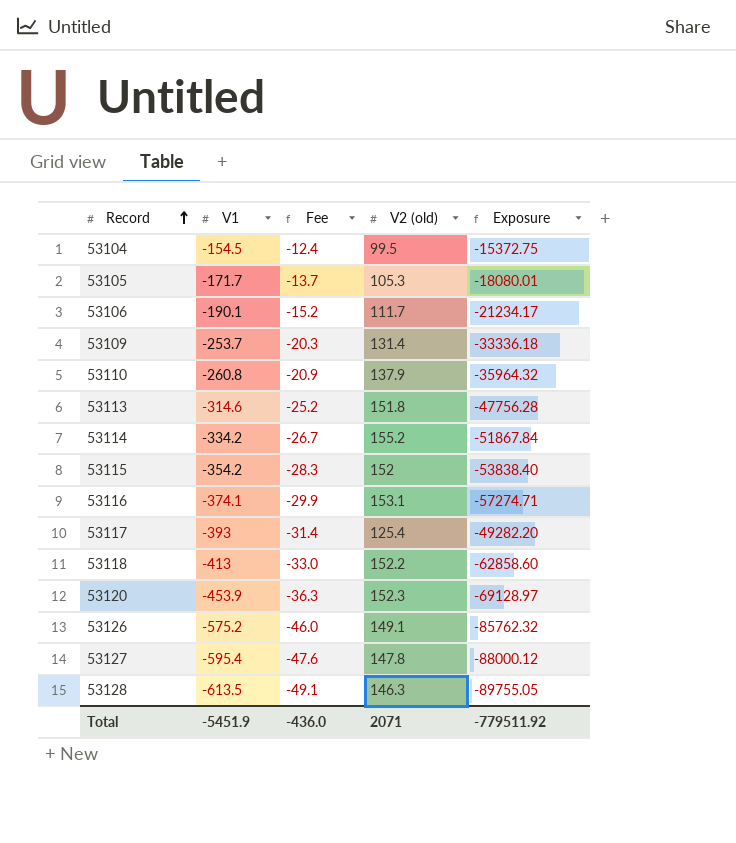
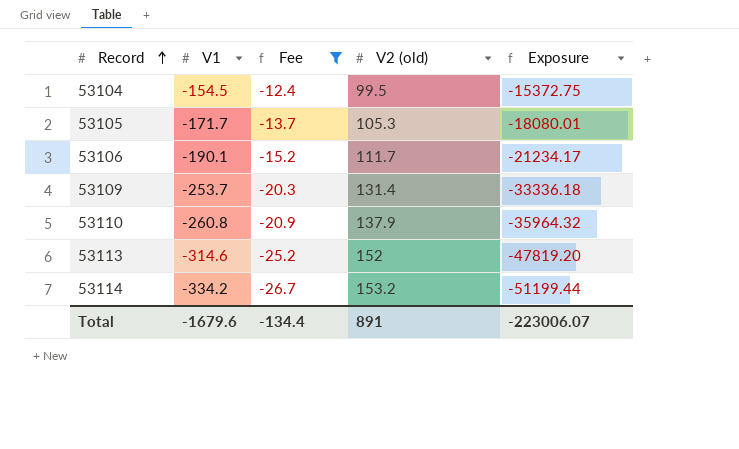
filter: none -> Fee >= -26.7
53113 | V2 (old): 151.8 -> 152
53113 | Exposure: -47756.28 -> -47819.20
53114 | V2 (old): 155.2 -> 153.2
53114 | Exposure: -51867.84 -> -51199.44
Total | V1: -5451.9 -> -1679.6
Total | Fee: -436.0 -> -134.4
Total | V2 (old): 2071 -> 891
Total | Exposure: -779511.92 -> -223006.07

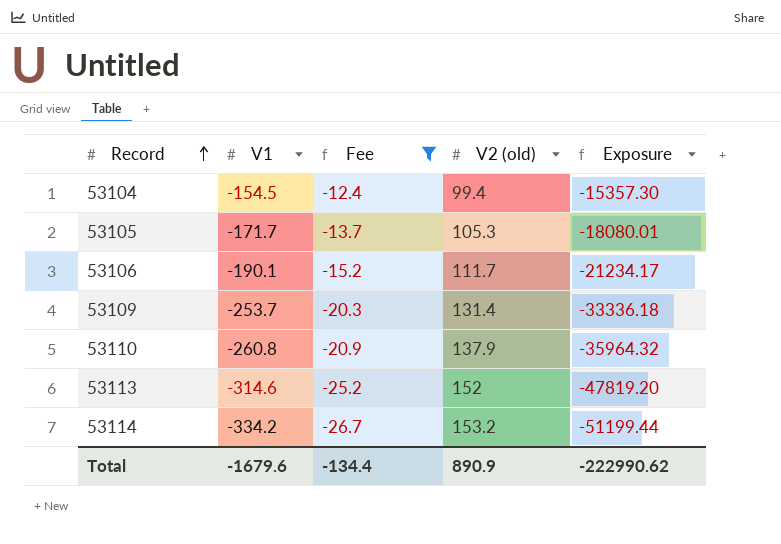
53104 | V2 (old): 99.5 -> 99.4
53104 | Exposure: -15372.75 -> -15357.30
Total | V2 (old): 891 -> 890.9
Total | Exposure: -223006.07 -> -222990.62

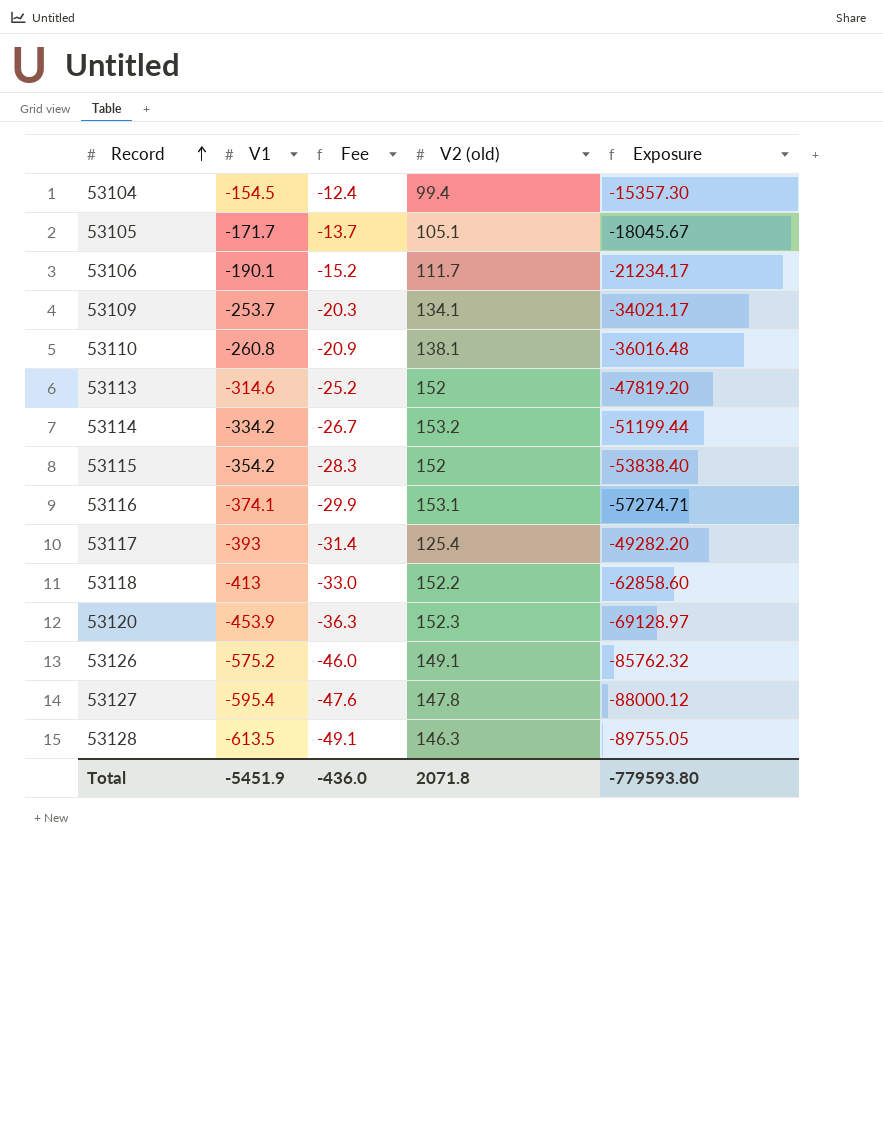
filter: Fee >= -26.7 -> none
53105 | V2 (old): 105.3 -> 105.1
53105 | Exposure: -18080.01 -> -18045.67
53109 | V2 (old): 131.4 -> 134.1
53109 | Exposure: -33336.18 -> -34021.17
53110 | V2 (old): 137.9 -> 138.1
53110 | Exposure: -35964.32 -> -36016.48
Total | V1: -1679.6 -> -5451.9
Total | Fee: -134.4 -> -436.0
Total | V2 (old): 890.9 -> 2071.8
Total | Exposure: -222990.62 -> -779593.80

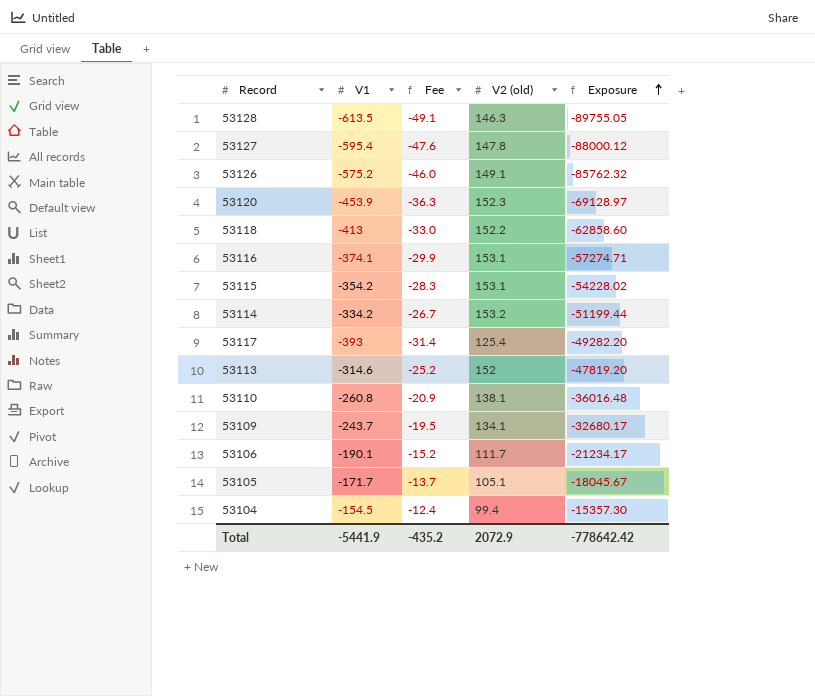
row order: Record ascending -> Exposure ascending
53115 | V2 (old): 152 -> 153.1
53115 | Exposure: -53838.40 -> -54228.02
53109 | V1: -253.7 -> -243.7
53109 | Fee: -20.3 -> -19.5
53109 | Exposure: -34021.17 -> -32680.17
Total | V1: -5451.9 -> -5441.9
Total | Fee: -436.0 -> -435.2
Total | V2 (old): 2071.8 -> 2072.9
Total | Exposure: -779593.80 -> -778642.42

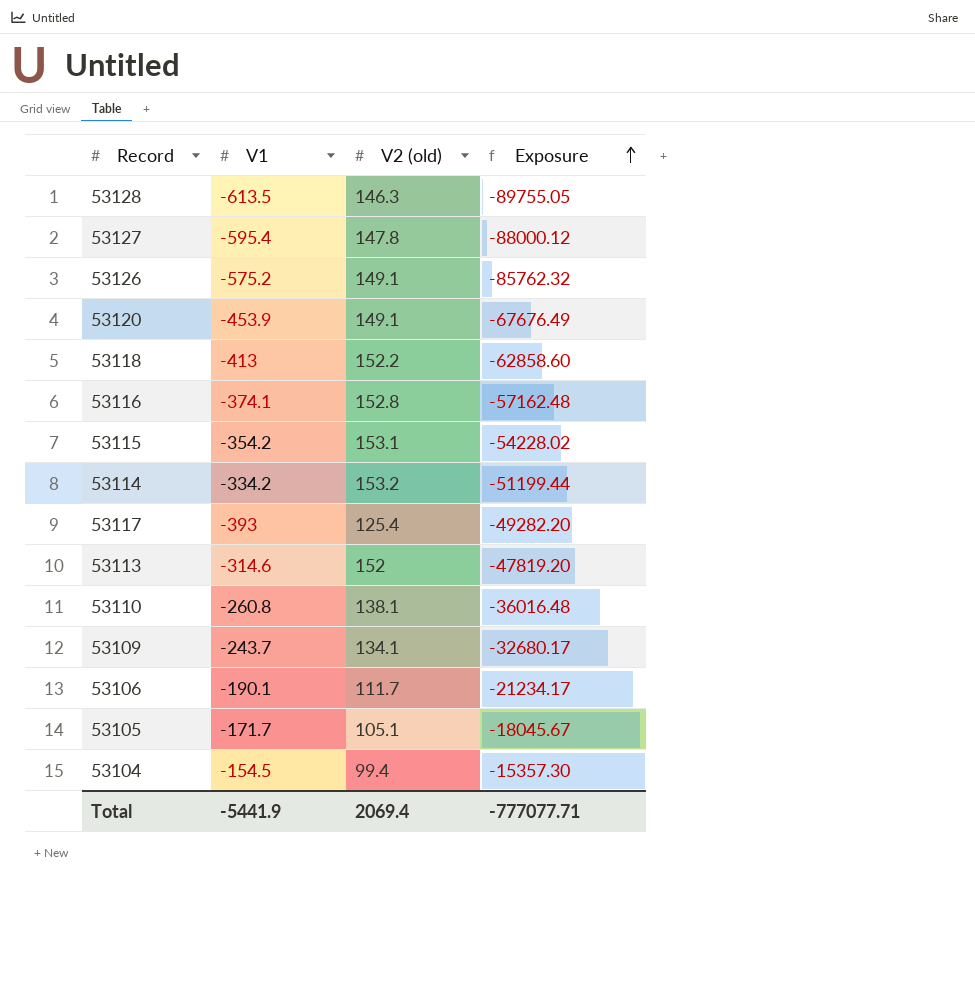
column Fee | formula: [V1] * 0.08 -> none
53120 | V2 (old): 152.3 -> 149.1
53120 | Exposure: -69128.97 -> -67676.49
53116 | V2 (old): 153.1 -> 152.8
53116 | Exposure: -57274.71 -> -57162.48
Total | V2 (old): 2072.9 -> 2069.4
Total | Exposure: -778642.42 -> -777077.71

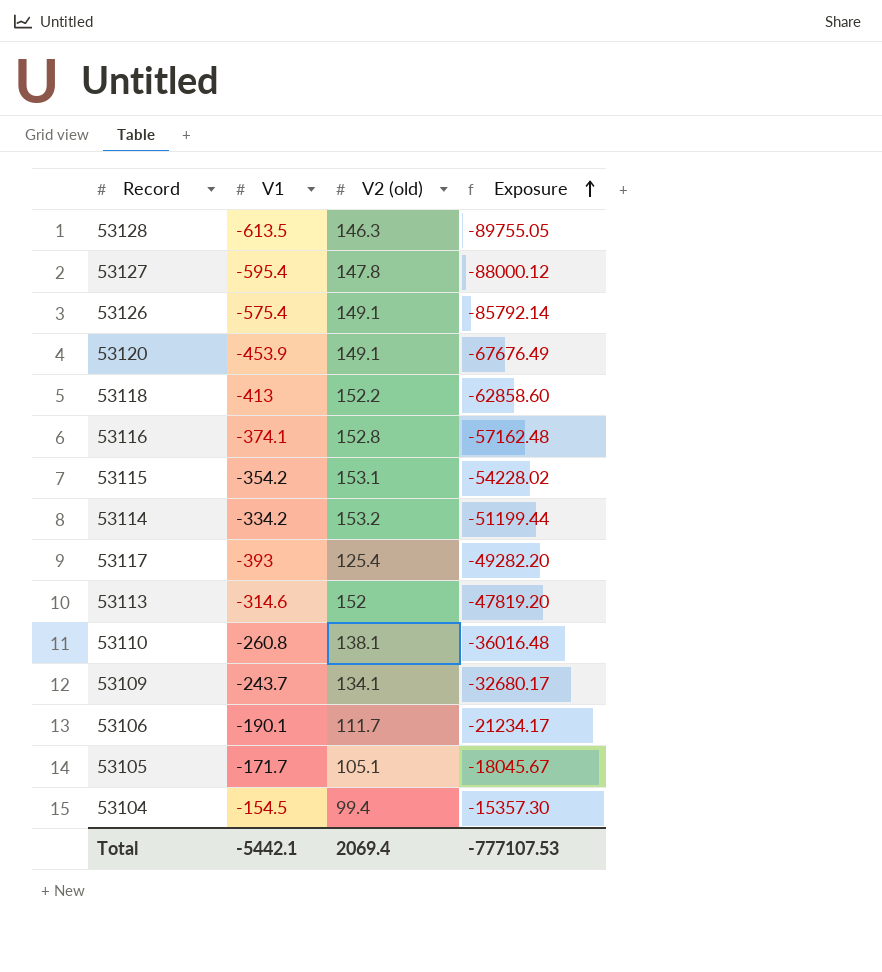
53126 | V1: -575.2 -> -575.4
53126 | Exposure: -85762.32 -> -85792.14
Total | V1: -5441.9 -> -5442.1
Total | Exposure: -777077.71 -> -777107.53

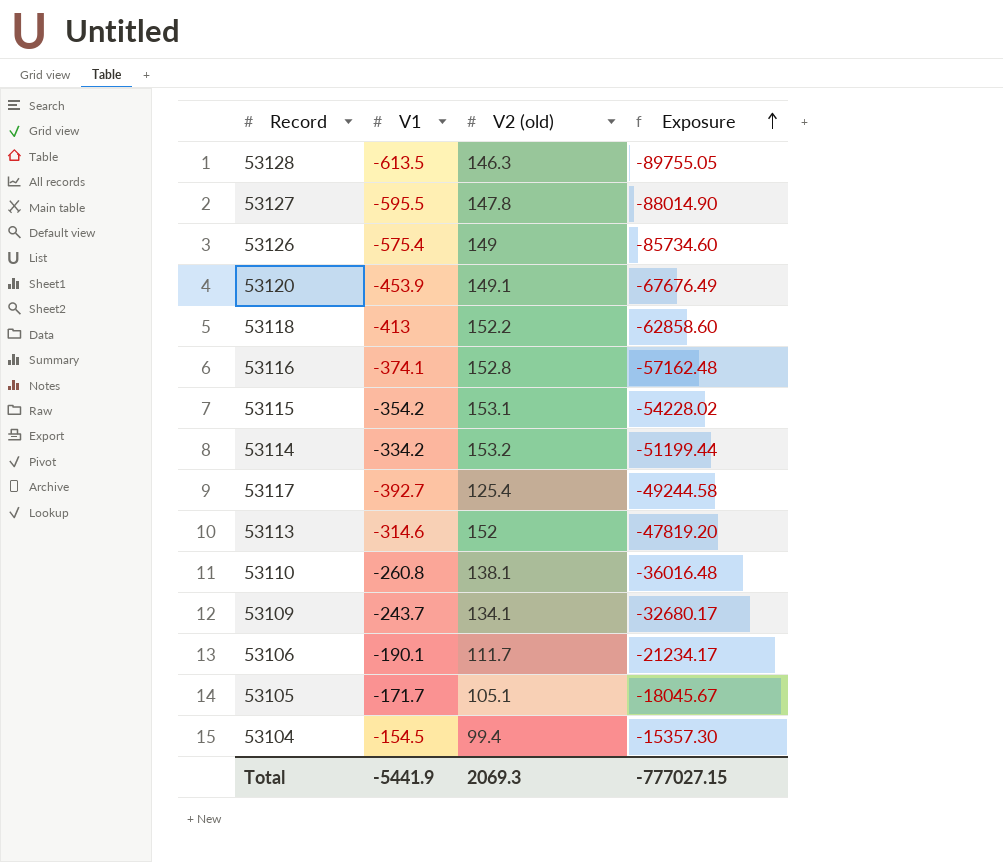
53127 | V1: -595.4 -> -595.5
53127 | Exposure: -88000.12 -> -88014.90
53126 | V2 (old): 149.1 -> 149
53126 | Exposure: -85792.14 -> -85734.60
53117 | V1: -393 -> -392.7
53117 | Exposure: -49282.20 -> -49244.58
Total | V1: -5442.1 -> -5441.9
Total | V2 (old): 2069.4 -> 2069.3
Total | Exposure: -777107.53 -> -777027.15

